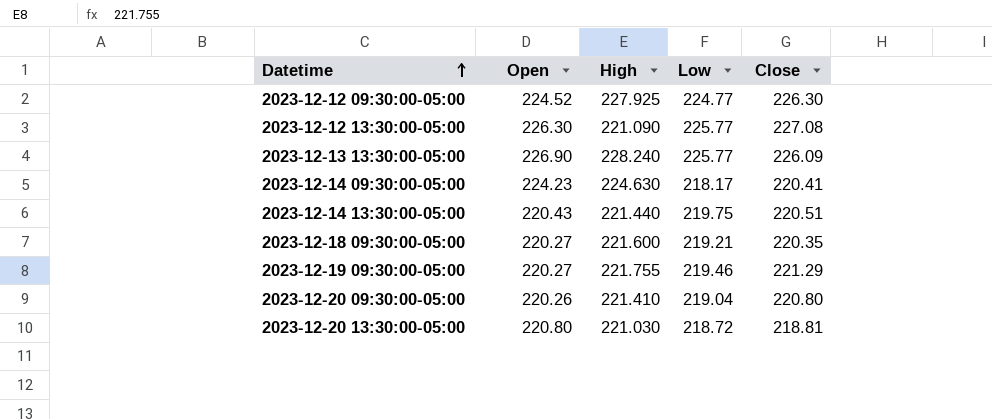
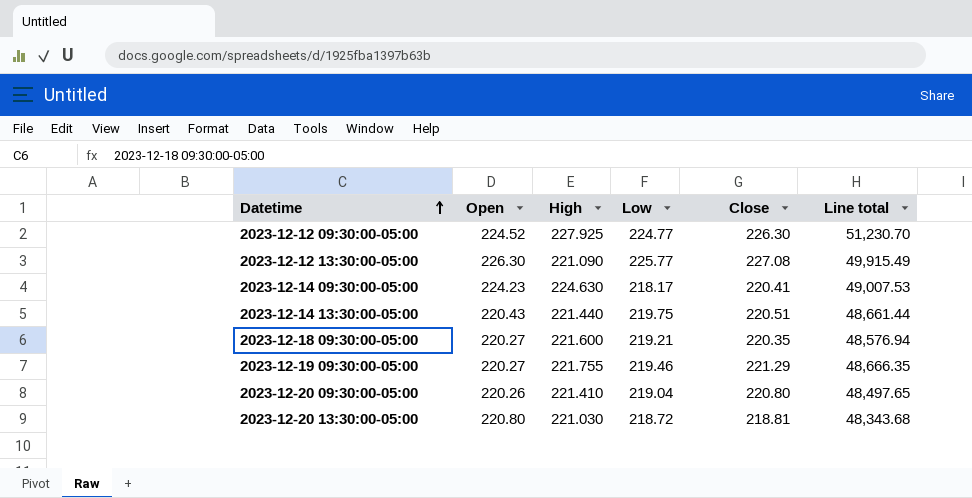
column Line total | formula: none -> [High] * [Low]
row 2023-12-13 13:30:00-05:00: 226.90 | 228.240 | 225.77 | 226.09 -> none

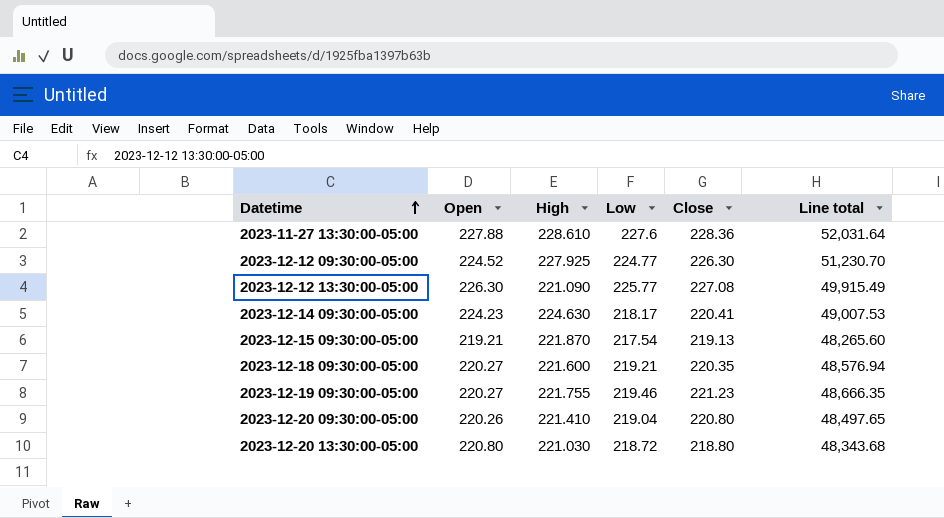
row 2023-12-14 13:30:00-05:00: 220.43 | 221.440 | 219.75 | 220.51 | 48,661.44 -> none
row 2023-11-27 13:30:00-05:00: none -> 227.88 | 228.610 | 227.6 | 228.36 | 52,031.64
row 2023-12-15 09:30:00-05:00: none -> 219.21 | 221.870 | 217.54 | 219.13 | 48,265.60
2023-12-19 09:30:00-05:00 | Close: 221.29 -> 221.23
2023-12-20 13:30:00-05:00 | Close: 218.81 -> 218.80

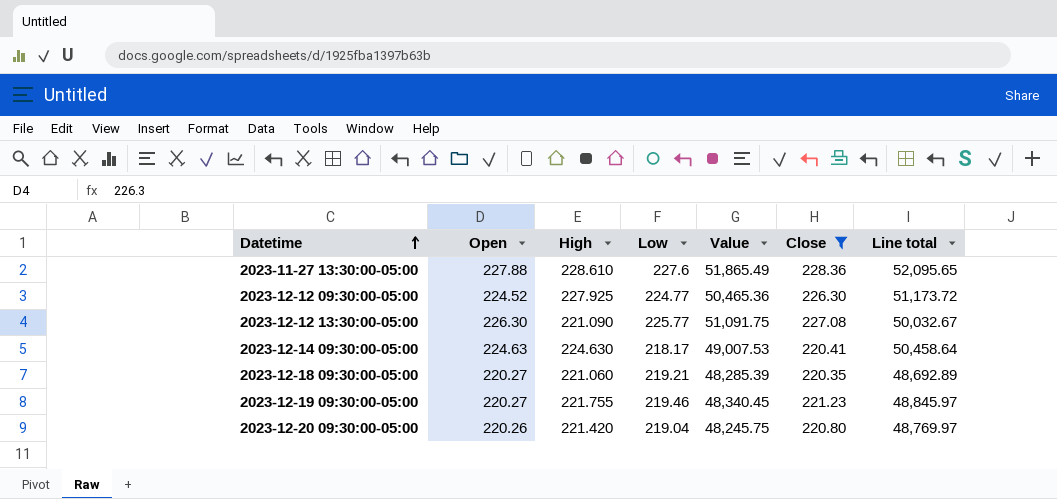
filter: none -> Close >= 220.35
column Value | formula: none -> [Open] * [Low]
column Line total | formula: [High] * [Low] -> [Open] * [High]
2023-12-14 09:30:00-05:00 | Open: 224.23 -> 224.63
2023-12-18 09:30:00-05:00 | High: 221.600 -> 221.060
2023-12-20 09:30:00-05:00 | High: 221.410 -> 221.420

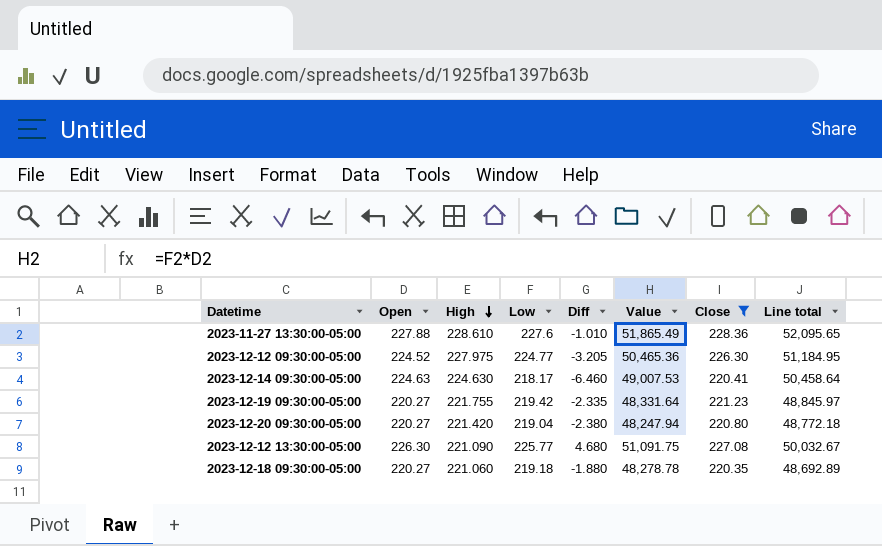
row order: Datetime ascending -> High descending
column Diff | formula: none -> [Low] - [High]
2023-12-12 09:30:00-05:00 | High: 227.925 -> 227.975
2023-12-12 09:30:00-05:00 | Line total: 51,173.72 -> 51,184.95
2023-12-19 09:30:00-05:00 | Low: 219.46 -> 219.42
2023-12-19 09:30:00-05:00 | Value: 48,340.45 -> 48,331.64
2023-12-20 09:30:00-05:00 | Open: 220.26 -> 220.27
2023-12-20 09:30:00-05:00 | Value: 48,245.75 -> 48,247.94
2023-12-20 09:30:00-05:00 | Line total: 48,769.97 -> 48,772.18
2023-12-18 09:30:00-05:00 | Low: 219.21 -> 219.18
2023-12-18 09:30:00-05:00 | Value: 48,285.39 -> 48,278.78

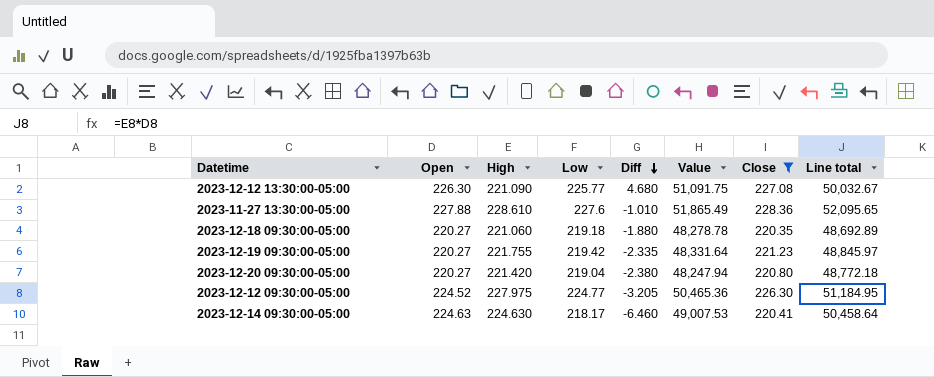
row order: High descending -> Diff descending

